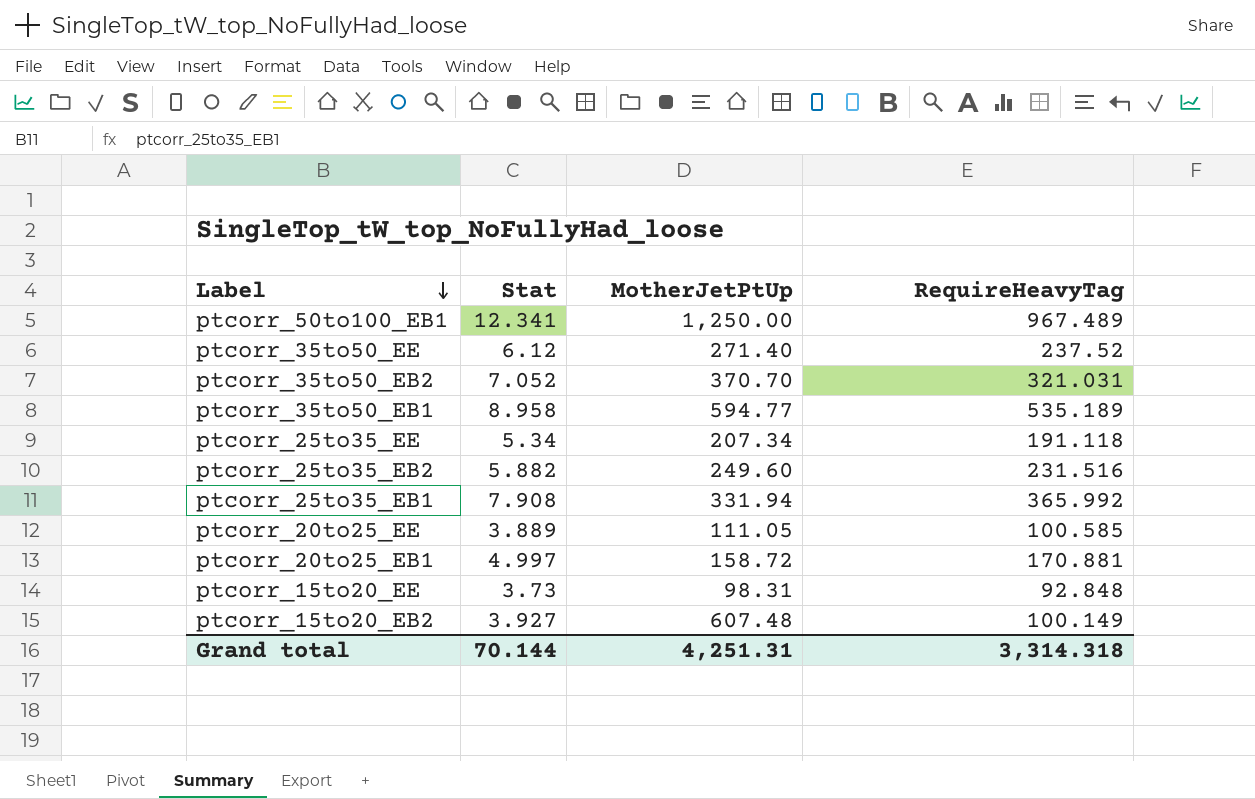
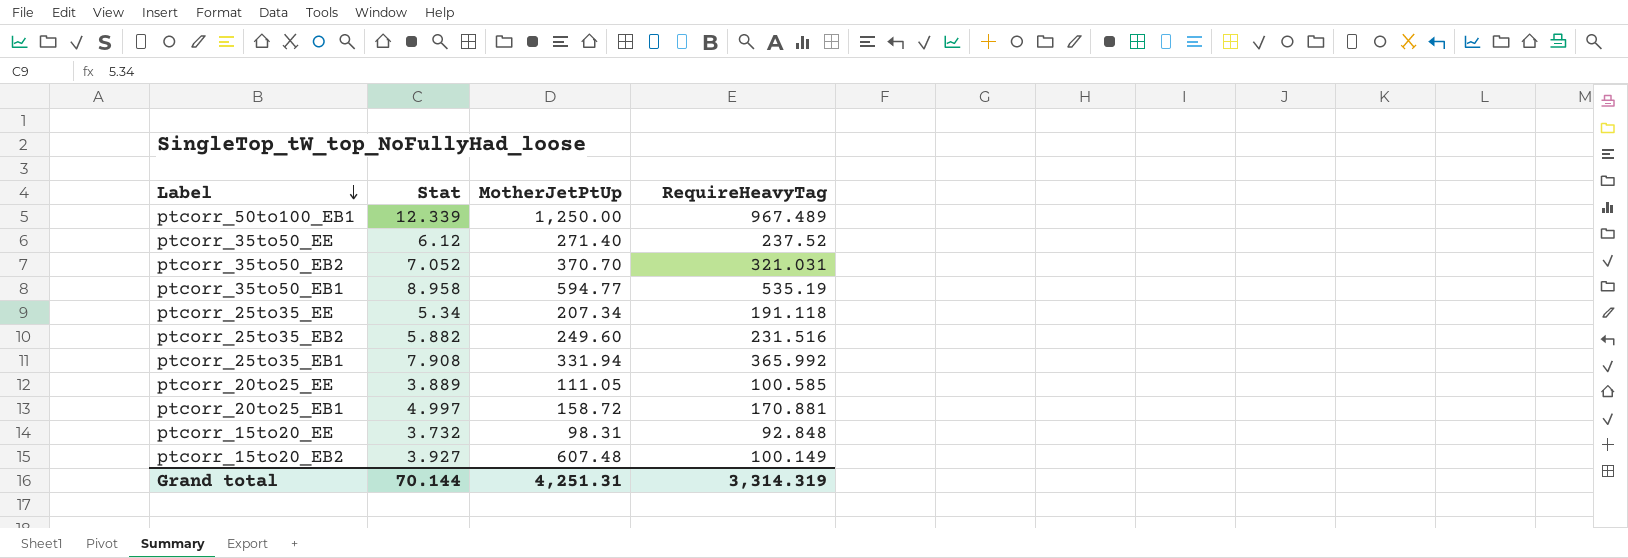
ptcorr_50to100_EB1 | Stat: 12.341 -> 12.339
ptcorr_35to50_EB1 | RequireHeavyTag: 535.189 -> 535.19
ptcorr_15to20_EE | Stat: 3.73 -> 3.732
Grand total | RequireHeavyTag: 3,314.318 -> 3,314.319

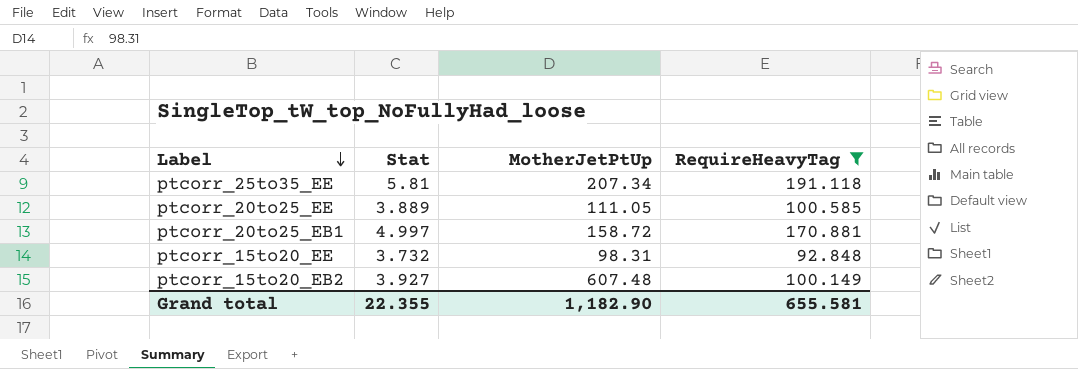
filter: none -> RequireHeavyTag <= 191.118
ptcorr_25to35_EE | Stat: 5.34 -> 5.81
Grand total | Stat: 70.144 -> 22.355
Grand total | MotherJetPtUp: 4,251.31 -> 1,182.90
Grand total | RequireHeavyTag: 3,314.319 -> 655.581

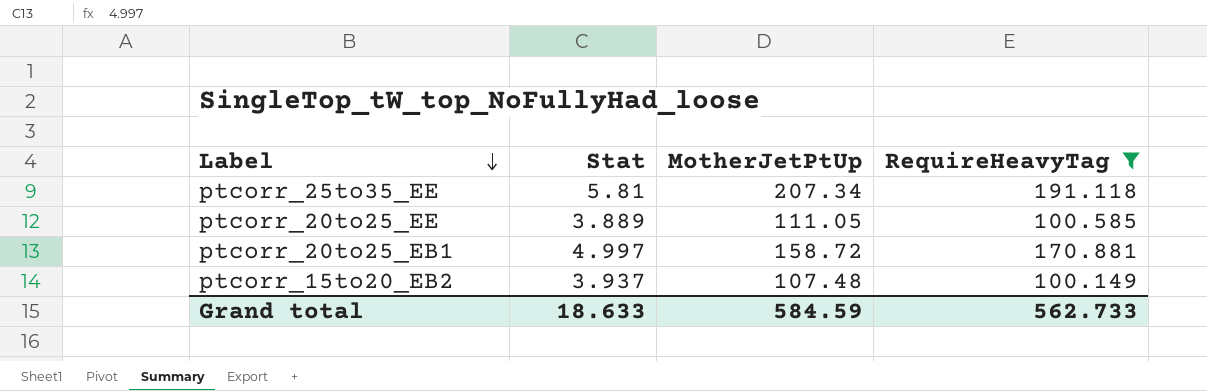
row ptcorr_15to20_EE: 3.732 | 98.31 | 92.848 -> none
ptcorr_15to20_EB2 | Stat: 3.927 -> 3.937
ptcorr_15to20_EB2 | MotherJetPtUp: 607.48 -> 107.48
Grand total | Stat: 22.355 -> 18.633
Grand total | MotherJetPtUp: 1,182.90 -> 584.59
Grand total | RequireHeavyTag: 655.581 -> 562.733

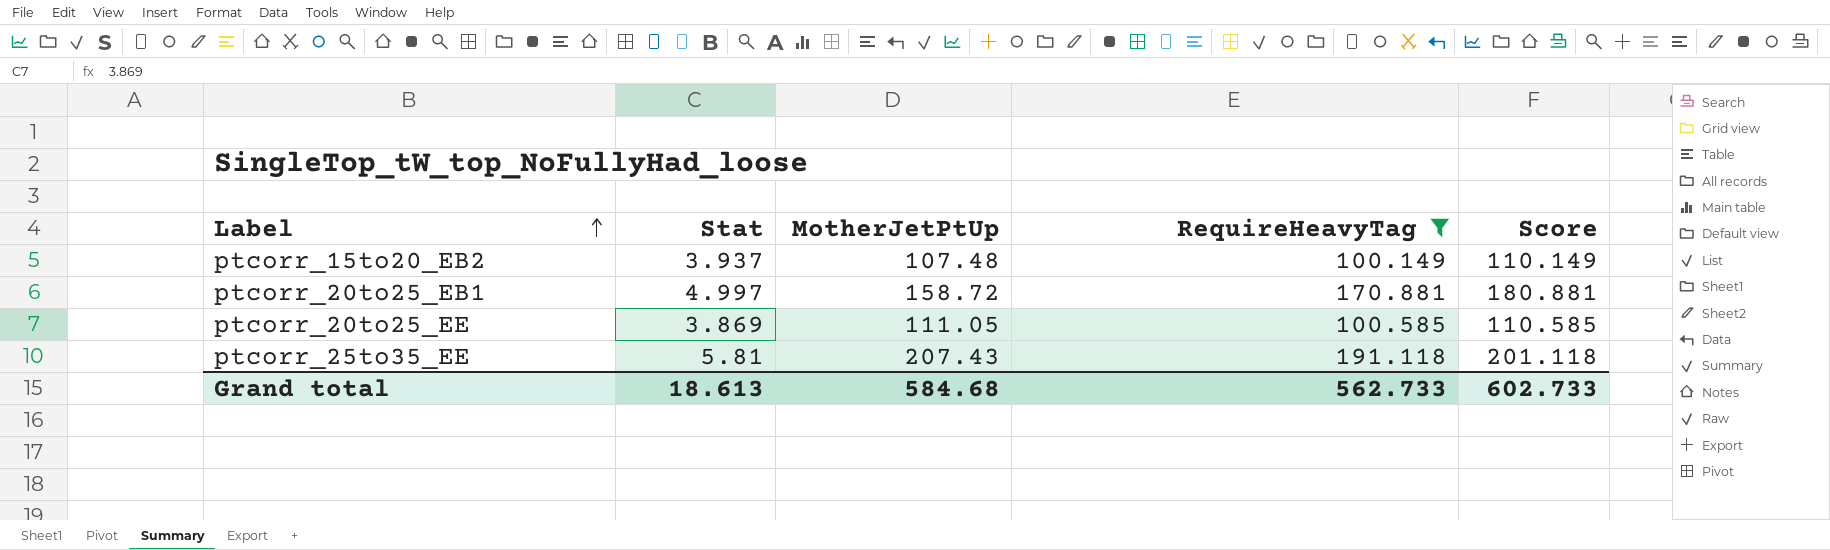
row order: Label descending -> Label ascending
column Score | formula: none -> [RequireHeavyTag] + 10
ptcorr_20to25_EE | Stat: 3.889 -> 3.869
ptcorr_25to35_EE | MotherJetPtUp: 207.34 -> 207.43
Grand total | Stat: 18.633 -> 18.613
Grand total | MotherJetPtUp: 584.59 -> 584.68

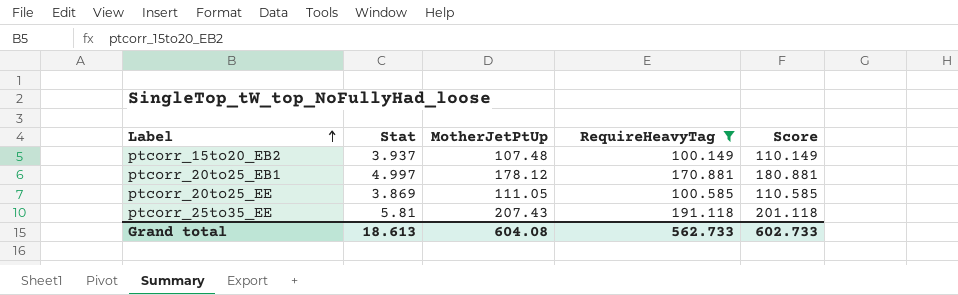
ptcorr_20to25_EB1 | MotherJetPtUp: 158.72 -> 178.12
Grand total | MotherJetPtUp: 584.68 -> 604.08

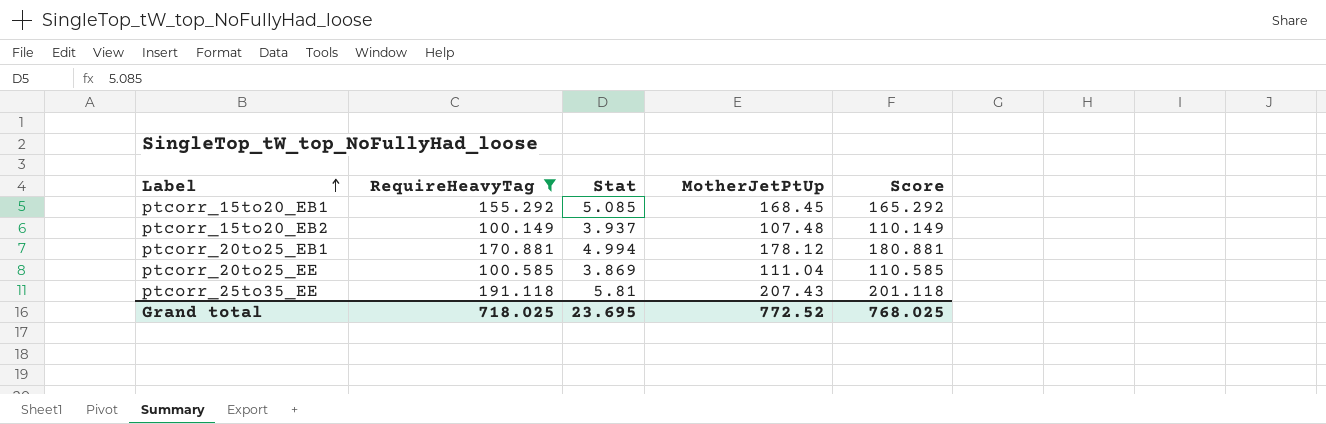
column RequireHeavyTag | position: 4 -> 2
row ptcorr_15to20_EB1: none -> 155.292 | 5.085 | 168.45 | 165.292
ptcorr_20to25_EB1 | Stat: 4.997 -> 4.994
ptcorr_20to25_EE | MotherJetPtUp: 111.05 -> 111.04
Grand total | RequireHeavyTag: 562.733 -> 718.025
Grand total | Stat: 18.613 -> 23.695
Grand total | MotherJetPtUp: 604.08 -> 772.52
Grand total | Score: 602.733 -> 768.025

